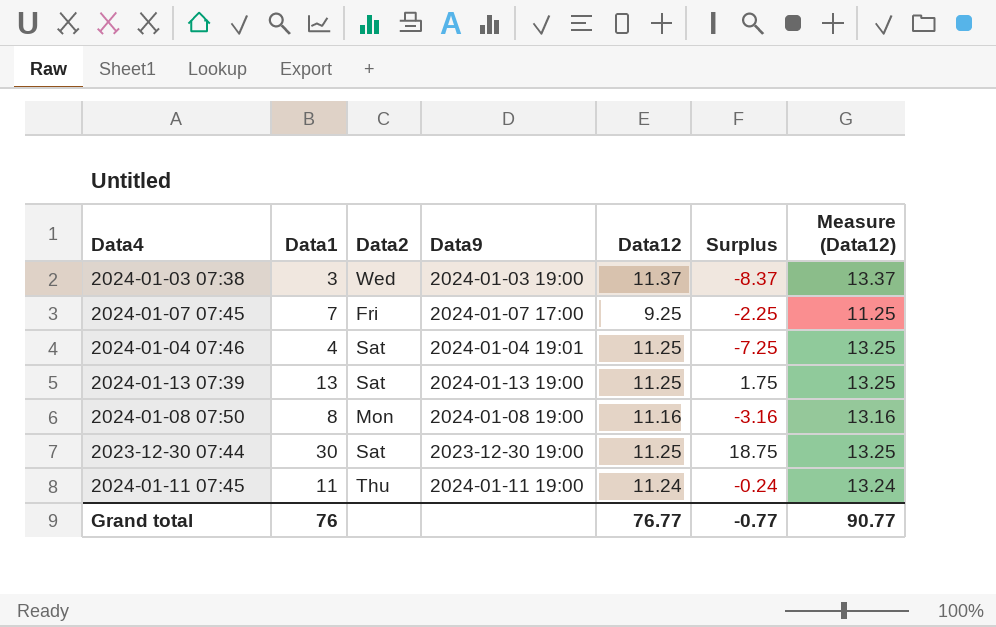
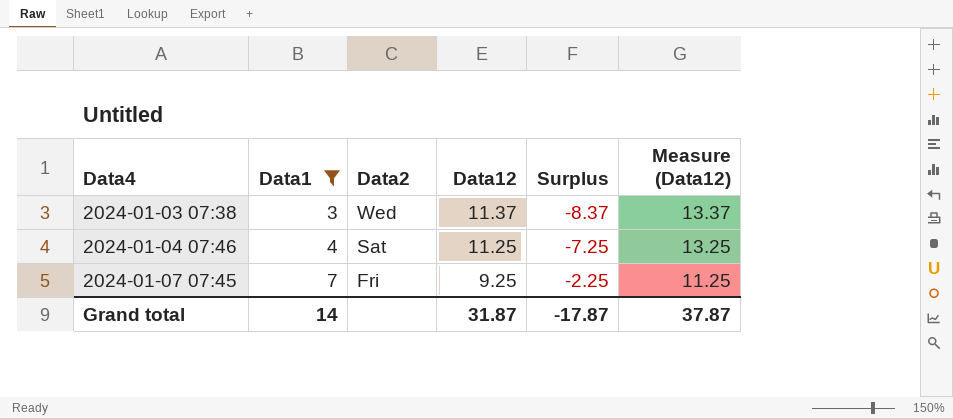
filter: none -> Data1 <= 7
row order: none -> Data4 ascending
column Data9 | position: 4 -> none
Grand total | Data1: 76 -> 14
Grand total | Data12: 76.77 -> 31.87
Grand total | Surplus: -0.77 -> -17.87
Grand total | Measure (Data12): 90.77 -> 37.87

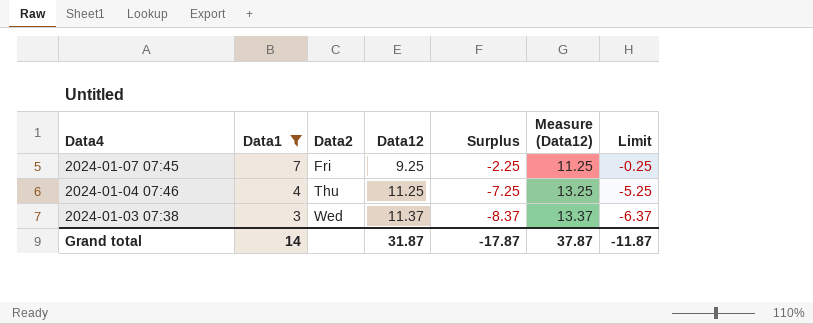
row order: Data4 ascending -> Data4 descending
column Limit | formula: none -> [Surplus] + 2
2024-01-04 07:46 | Data2: Sat -> Thu

